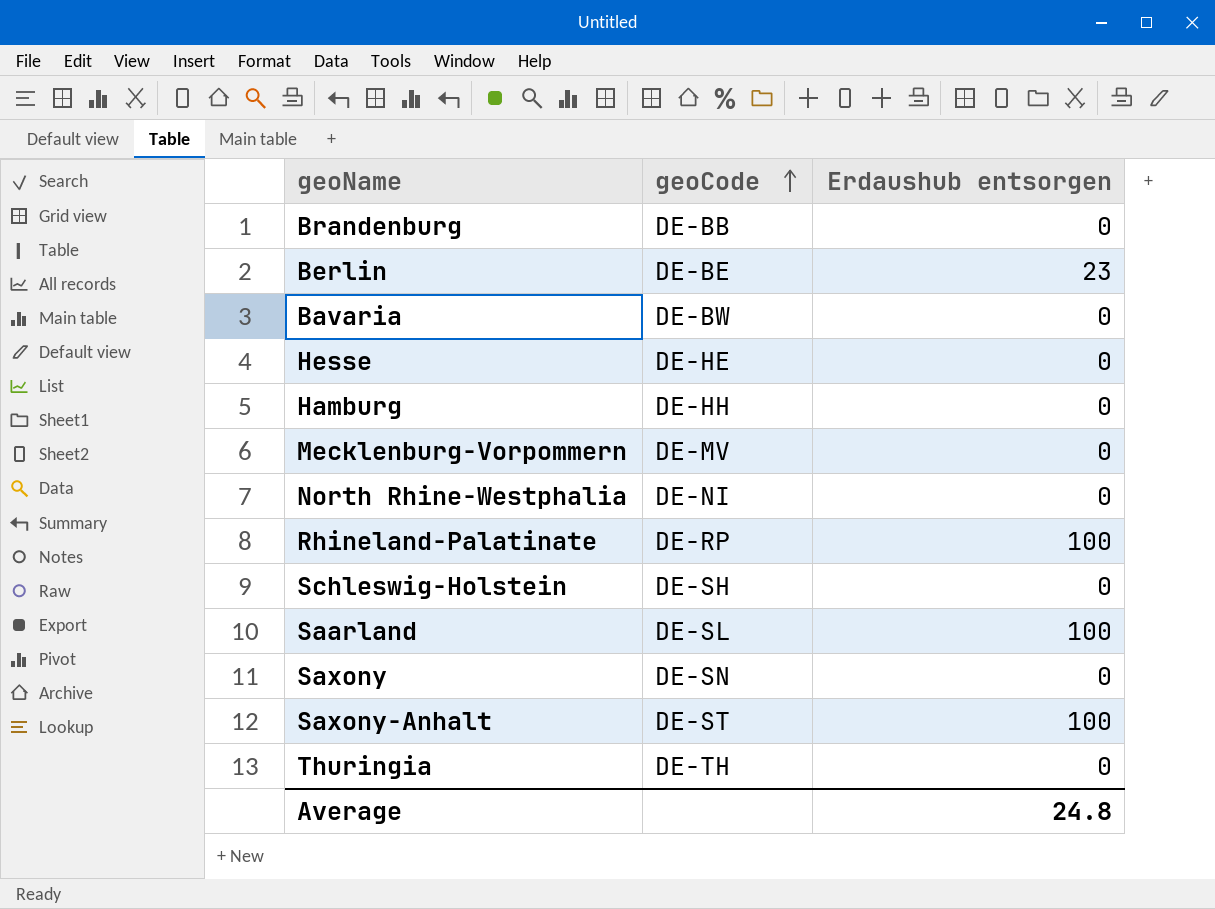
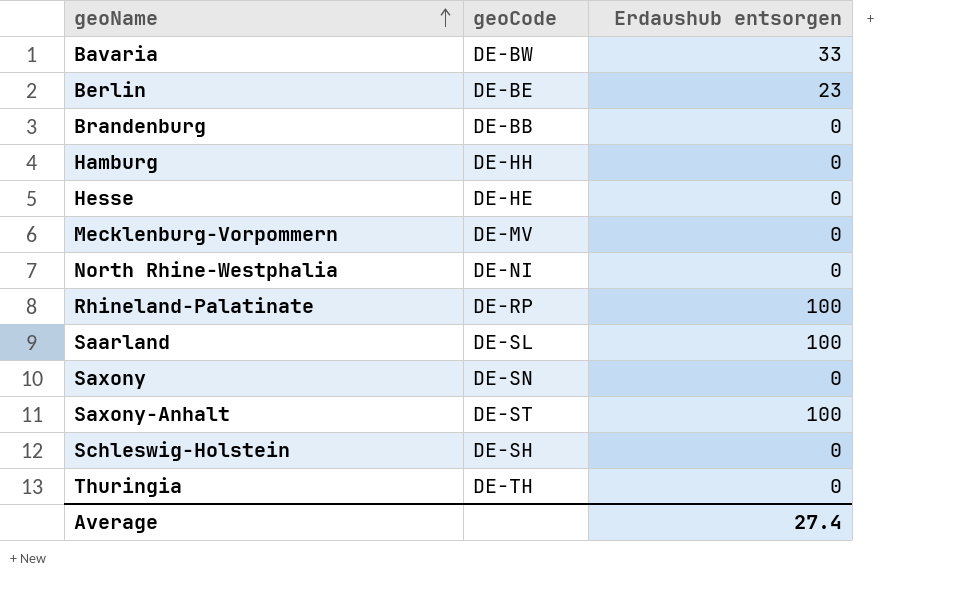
row order: geoCode ascending -> geoName ascending
Bavaria | Erdaushub entsorgen: 0 -> 33
Average | Erdaushub entsorgen: 24.8 -> 27.4

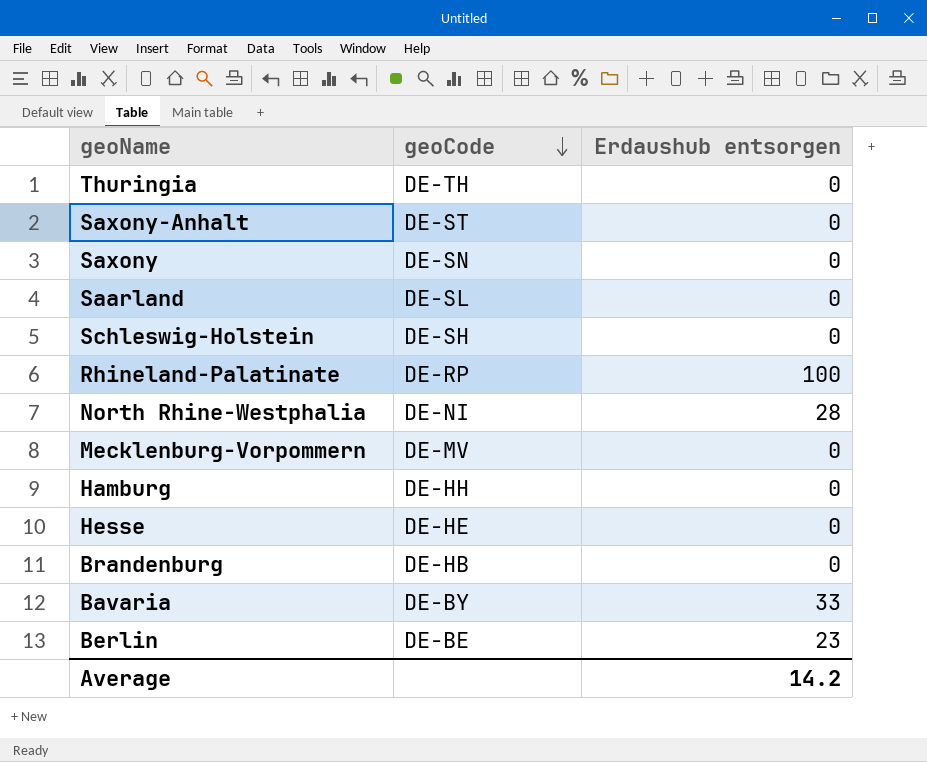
row order: geoName ascending -> geoCode descending
Saxony-Anhalt | Erdaushub entsorgen: 100 -> 0
Saarland | Erdaushub entsorgen: 100 -> 0
North Rhine-Westphalia | Erdaushub entsorgen: 0 -> 28
Brandenburg | geoCode: DE-BB -> DE-HB
Bavaria | geoCode: DE-BW -> DE-BY
Average | Erdaushub entsorgen: 27.4 -> 14.2

